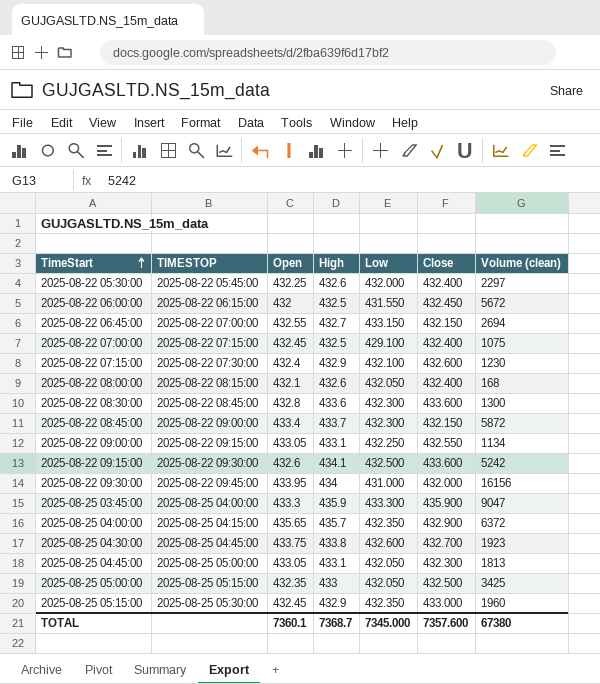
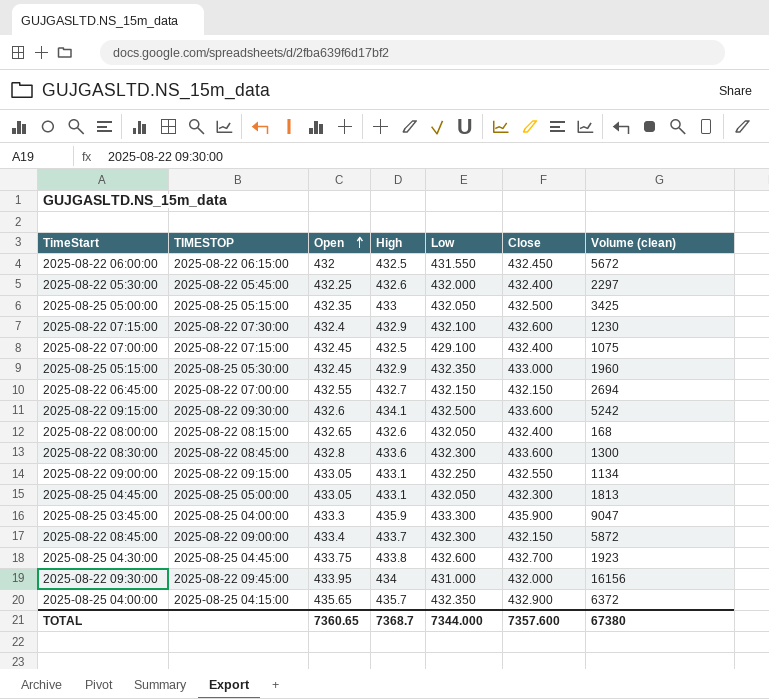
row order: TimeStart ascending -> Open ascending
2025-08-22 06:45:00 | Low: 433.150 -> 432.150
2025-08-22 08:00:00 | Open: 432.1 -> 432.65
TOTAL | Open: 7360.1 -> 7360.65
TOTAL | Low: 7345.000 -> 7344.000

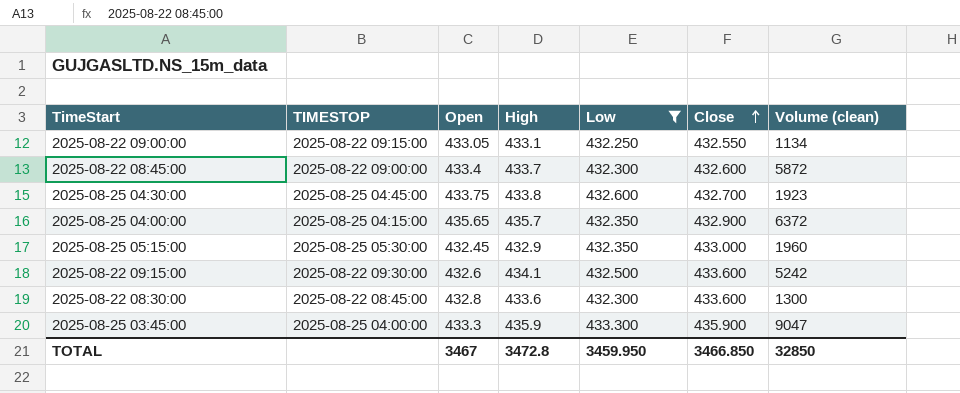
filter: none -> Low >= 432.250
row order: Open ascending -> Close ascending
2025-08-22 08:45:00 | Close: 432.150 -> 432.600
TOTAL | Open: 7360.65 -> 3467
TOTAL | High: 7368.7 -> 3472.8
TOTAL | Low: 7344.000 -> 3459.950
TOTAL | Close: 7357.600 -> 3466.850
TOTAL | Volume (clean): 67380 -> 32850

